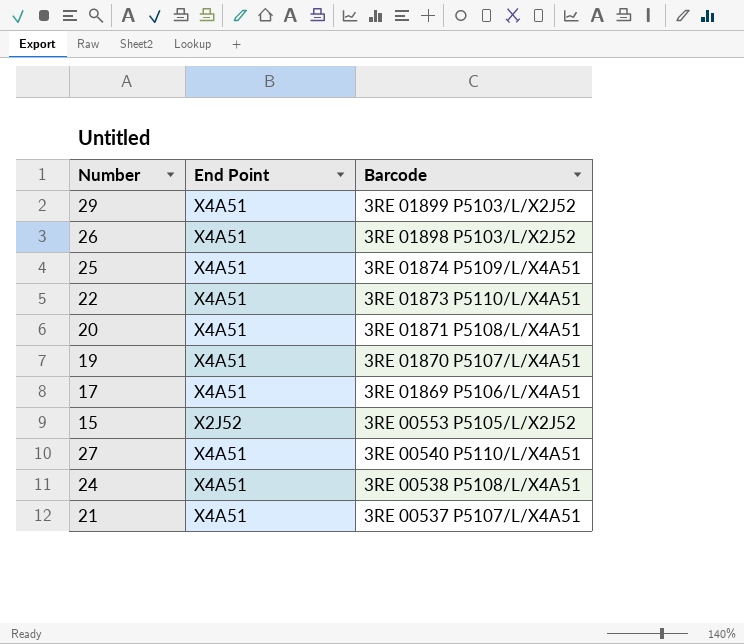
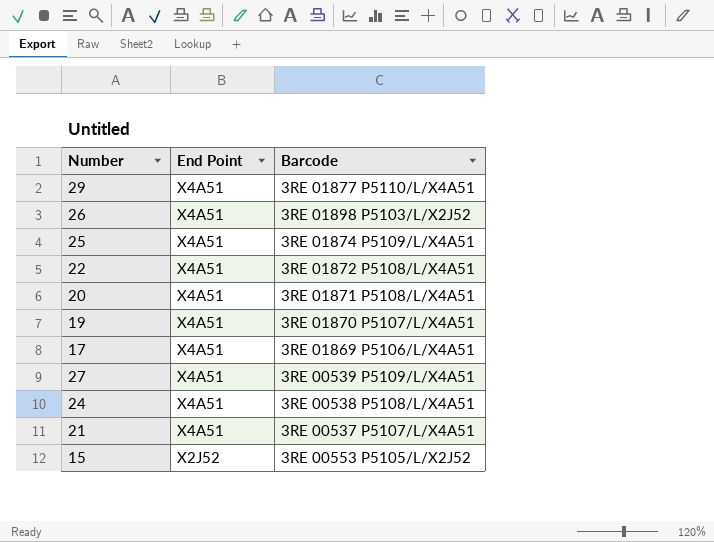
row order: Barcode descending -> End Point descending
29 | Barcode: 3RE 01899 P5103/L/X2J52 -> 3RE 01877 P5110/L/X4A51
22 | Barcode: 3RE 01873 P5110/L/X4A51 -> 3RE 01872 P5108/L/X4A51
27 | Barcode: 3RE 00540 P5110/L/X4A51 -> 3RE 00539 P5109/L/X4A51

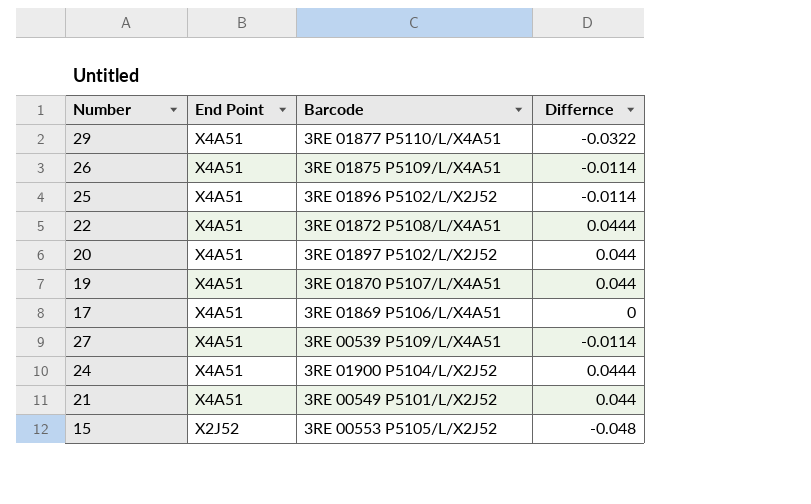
column Differnce | position: none -> 4
26 | Barcode: 3RE 01898 P5103/L/X2J52 -> 3RE 01875 P5109/L/X4A51
25 | Barcode: 3RE 01874 P5109/L/X4A51 -> 3RE 01896 P5102/L/X2J52
20 | Barcode: 3RE 01871 P5108/L/X4A51 -> 3RE 01897 P5102/L/X2J52
24 | Barcode: 3RE 00538 P5108/L/X4A51 -> 3RE 01900 P5104/L/X2J52
21 | Barcode: 3RE 00537 P5107/L/X4A51 -> 3RE 00549 P5101/L/X2J52

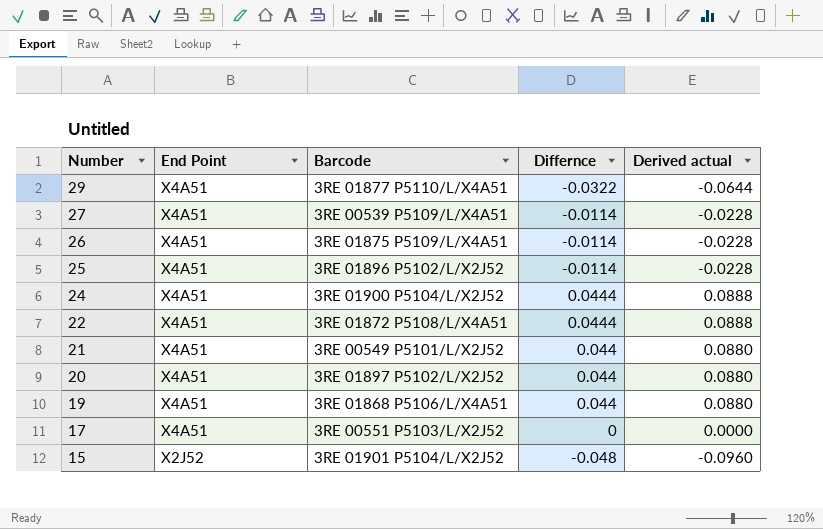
row order: End Point descending -> Number descending
column Derived actual | formula: none -> [Differnce] * 2
19 | Barcode: 3RE 01870 P5107/L/X4A51 -> 3RE 01868 P5106/L/X4A51
17 | Barcode: 3RE 01869 P5106/L/X4A51 -> 3RE 00551 P5103/L/X2J52
15 | Barcode: 3RE 00553 P5105/L/X2J52 -> 3RE 01901 P5104/L/X2J52

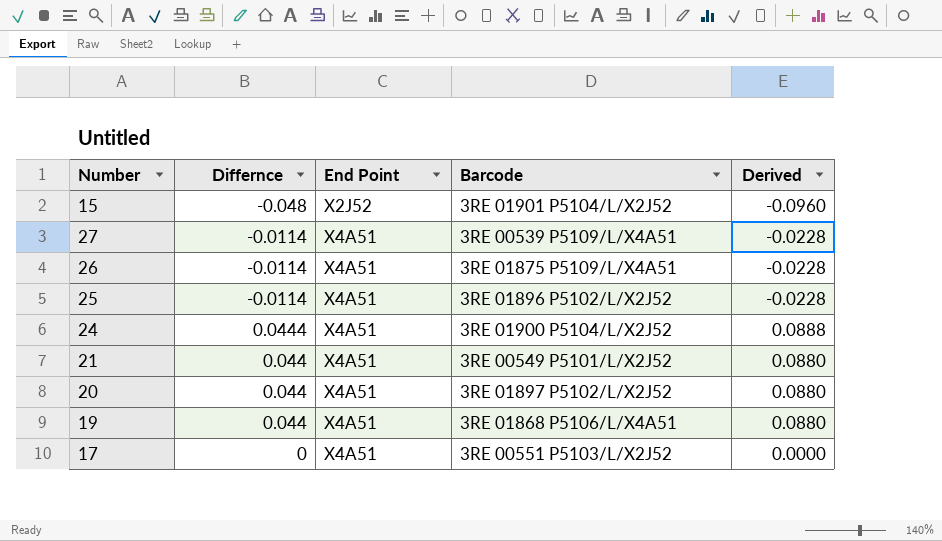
row order: Number descending -> End Point ascending
column Differnce | position: 4 -> 2
column name: Derived actual -> Derived
row 29: X4A51 | 3RE 01877 P5110/L/X4A51 | -0.0322 | -0.0644 -> none
row 22: X4A51 | 3RE 01872 P5108/L/X4A51 | 0.0444 | 0.0888 -> none

